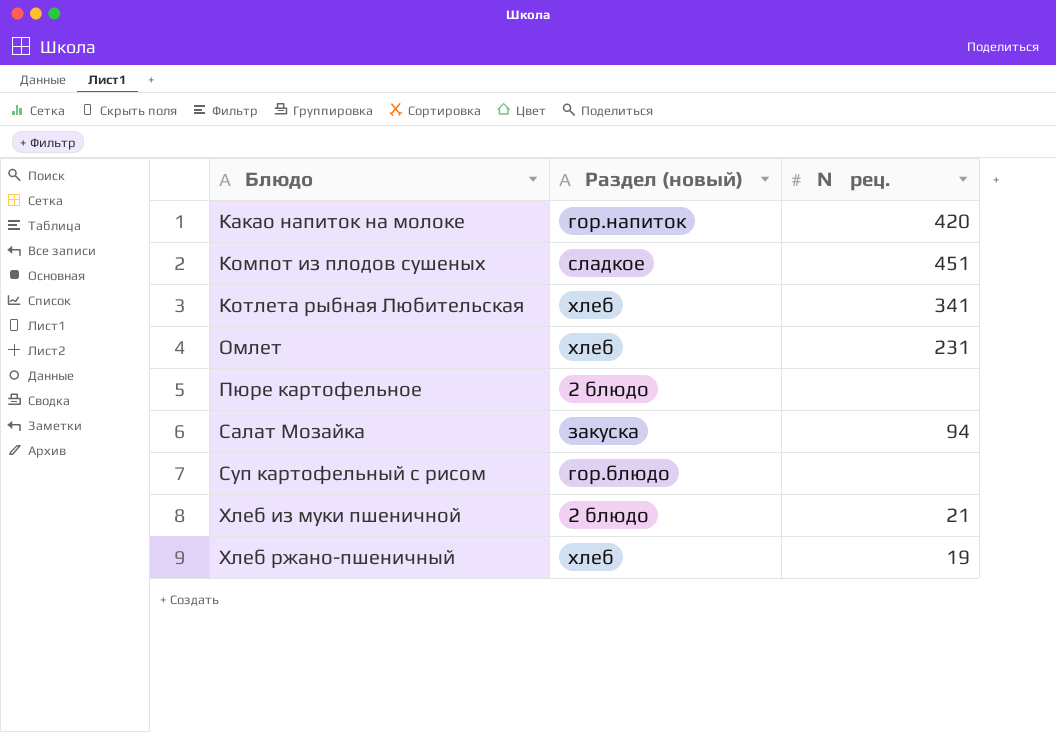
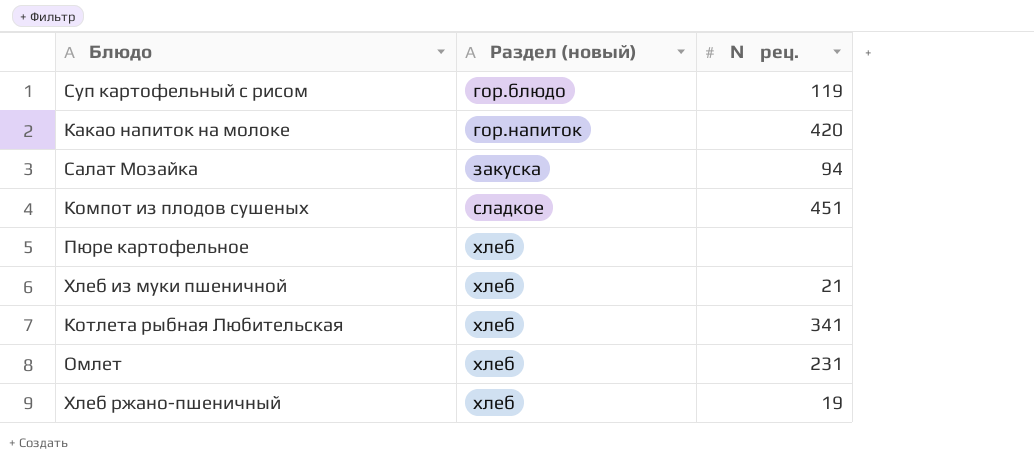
row order: Блюдо ascending -> Раздел (новый) ascending
Суп картофельный с рисом | № рец.: none -> 119
Пюре картофельное | Раздел (новый): 2 блюдо -> хлеб
Хлеб из муки пшеничной | Раздел (новый): 2 блюдо -> хлеб

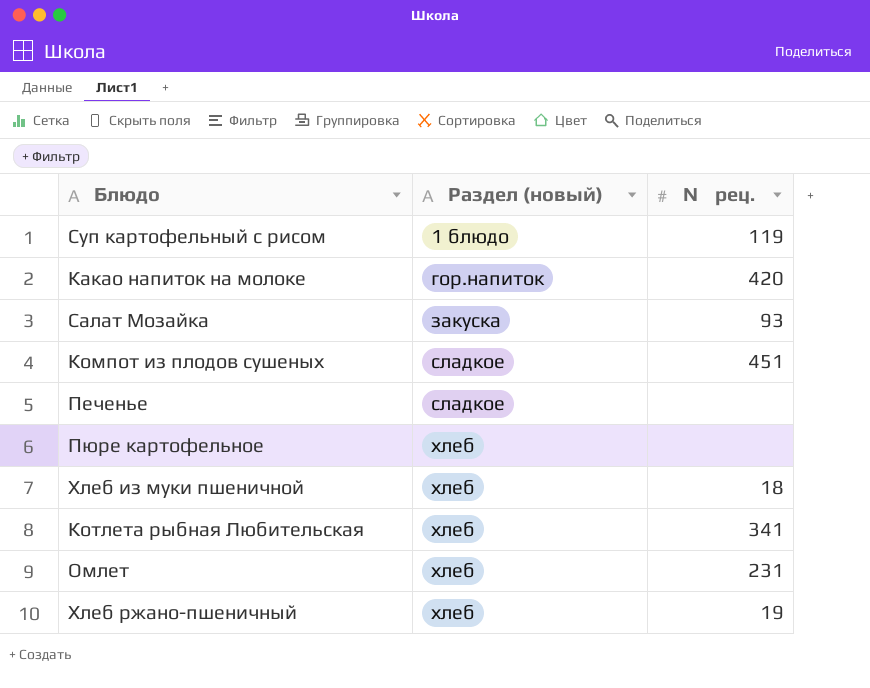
Суп картофельный с рисом | Раздел (новый): гор.блюдо -> 1 блюдо
Салат Мозайка | № рец.: 94 -> 93
row Печенье: none -> сладкое | none
Хлеб из муки пшеничной | № рец.: 21 -> 18

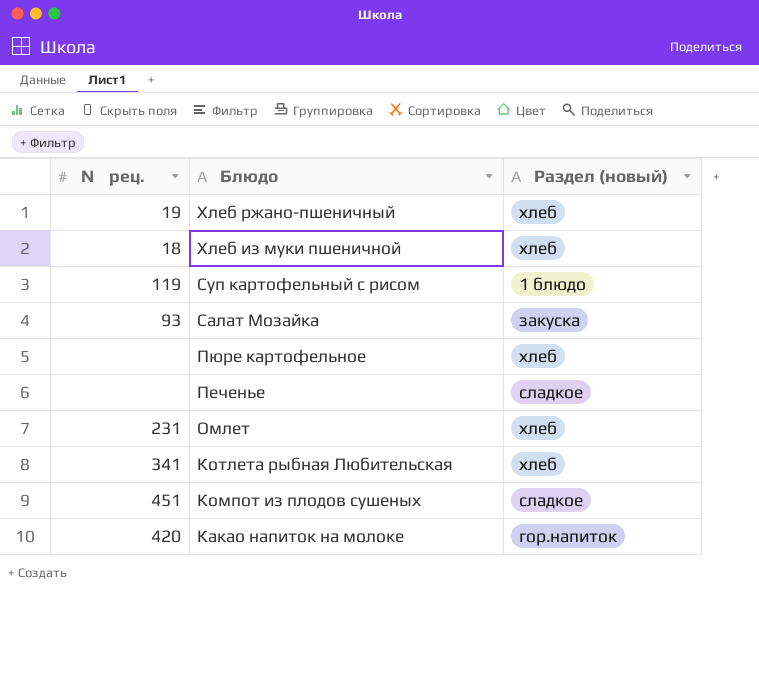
row order: Раздел (новый) ascending -> Блюдо descending
column № рец. | position: 3 -> 1

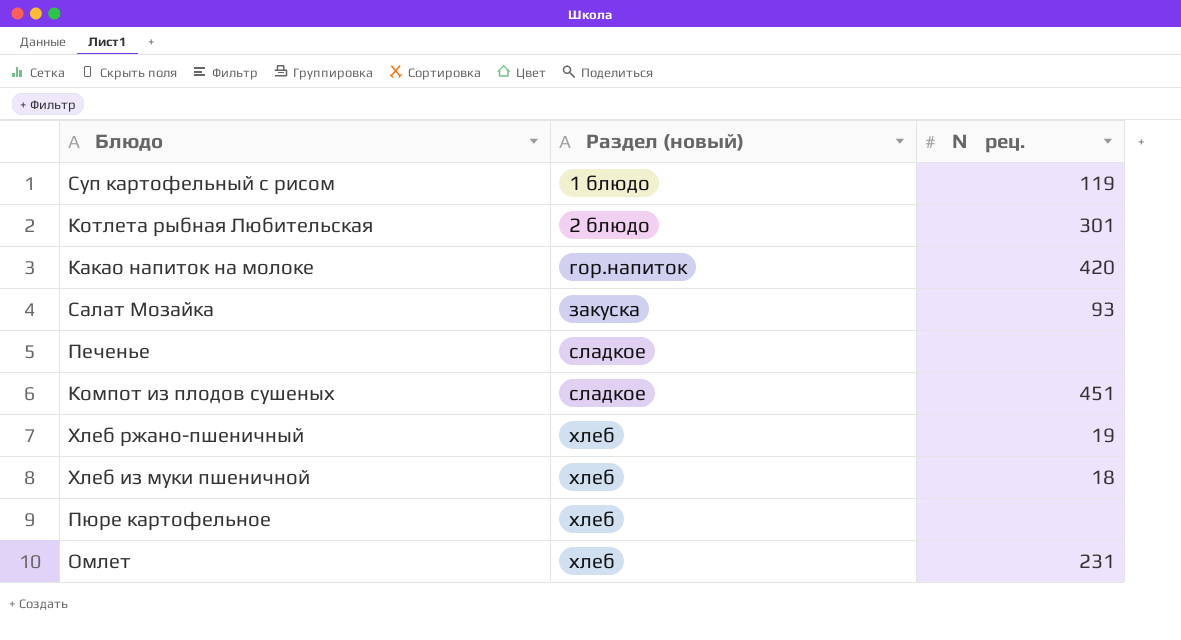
row order: Блюдо descending -> Раздел (новый) ascending
column № рец. | position: 1 -> 3
Котлета рыбная Любительская | Раздел (новый): хлеб -> 2 блюдо
Котлета рыбная Любительская | № рец.: 341 -> 301

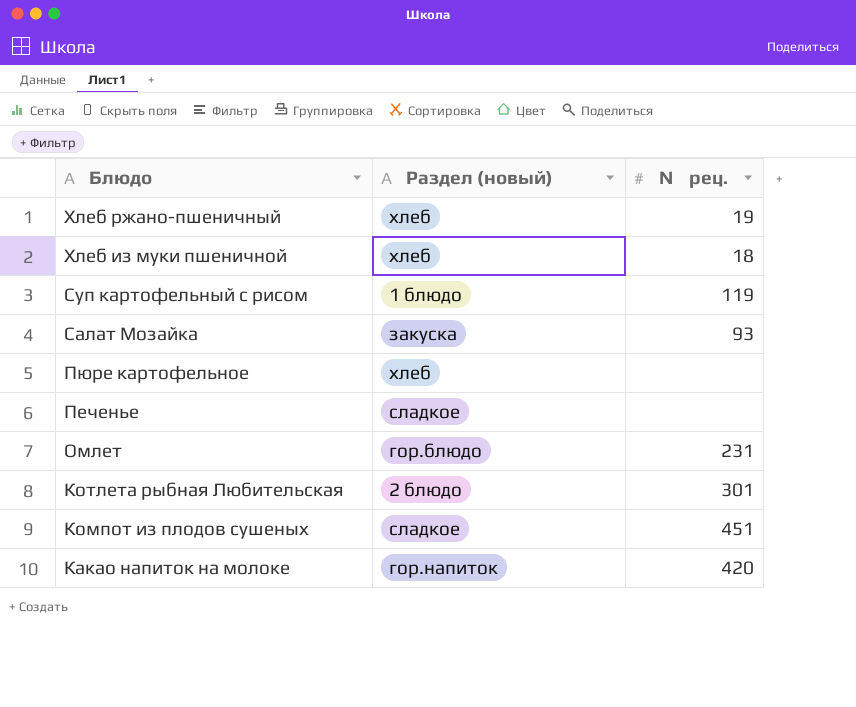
row order: Раздел (новый) ascending -> Блюдо descending
Омлет | Раздел (новый): хлеб -> гор.блюдо

